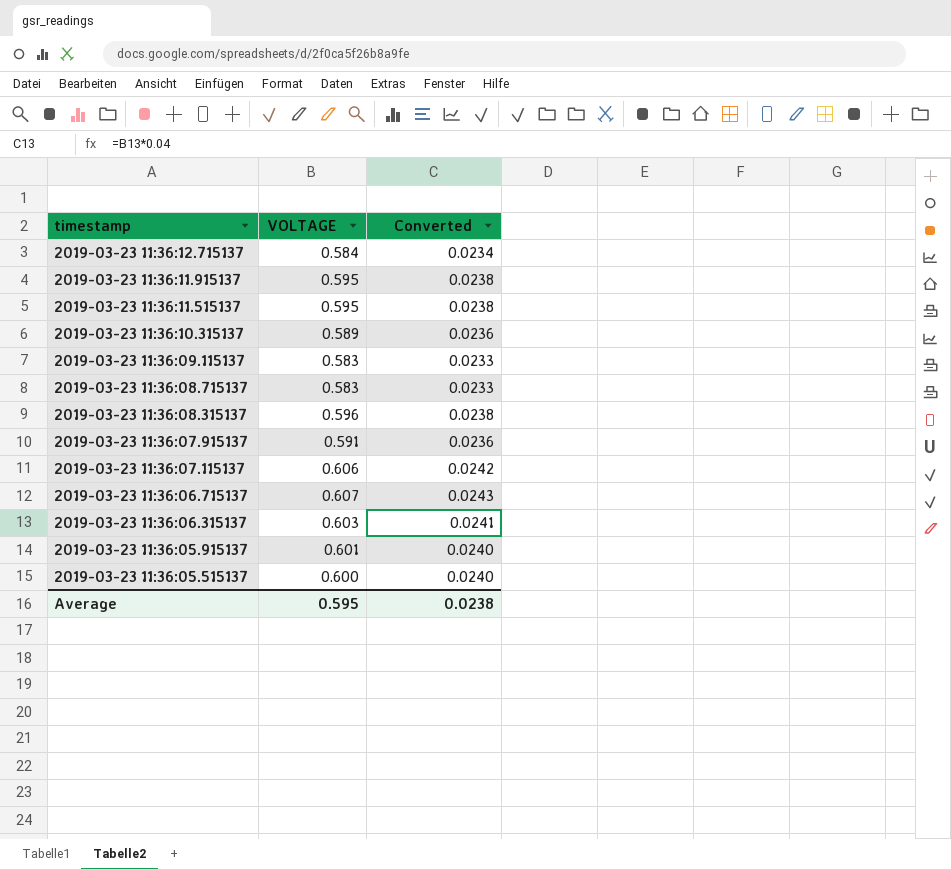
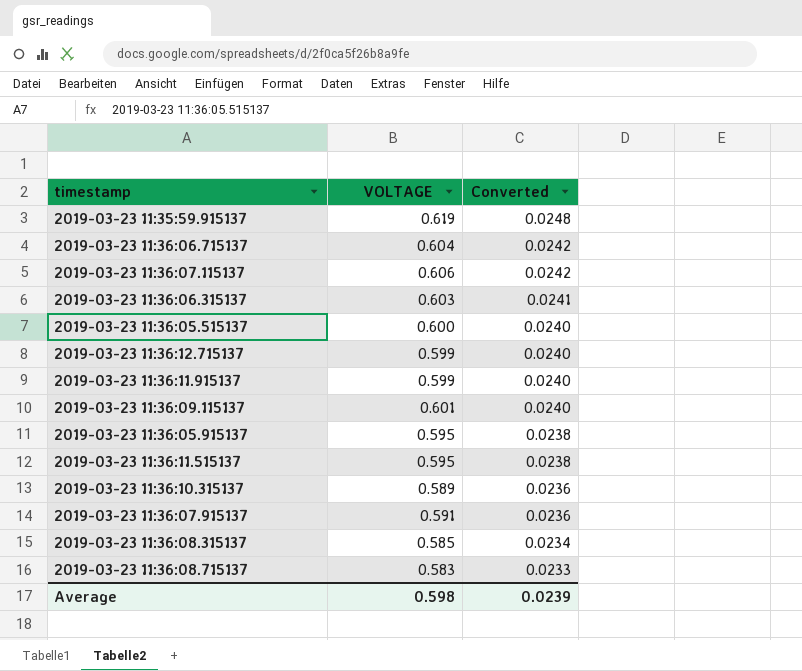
row order: timestamp descending -> Converted descending
row 2019-03-23 11:35:59.915137: none -> 0.619 | 0.0248
2019-03-23 11:36:06.715137 | VOLTAGE: 0.607 -> 0.604
2019-03-23 11:36:06.715137 | Converted: 0.0243 -> 0.0242
2019-03-23 11:36:12.715137 | VOLTAGE: 0.584 -> 0.599
2019-03-23 11:36:12.715137 | Converted: 0.0234 -> 0.0240
2019-03-23 11:36:11.915137 | VOLTAGE: 0.595 -> 0.599
2019-03-23 11:36:11.915137 | Converted: 0.0238 -> 0.0240
2019-03-23 11:36:09.115137 | VOLTAGE: 0.583 -> 0.601
2019-03-23 11:36:09.115137 | Converted: 0.0233 -> 0.0240
2019-03-23 11:36:05.915137 | VOLTAGE: 0.601 -> 0.595
2019-03-23 11:36:05.915137 | Converted: 0.0240 -> 0.0238
2019-03-23 11:36:08.315137 | VOLTAGE: 0.596 -> 0.585
2019-03-23 11:36:08.315137 | Converted: 0.0238 -> 0.0234
Average | VOLTAGE: 0.595 -> 0.598
Average | Converted: 0.0238 -> 0.0239

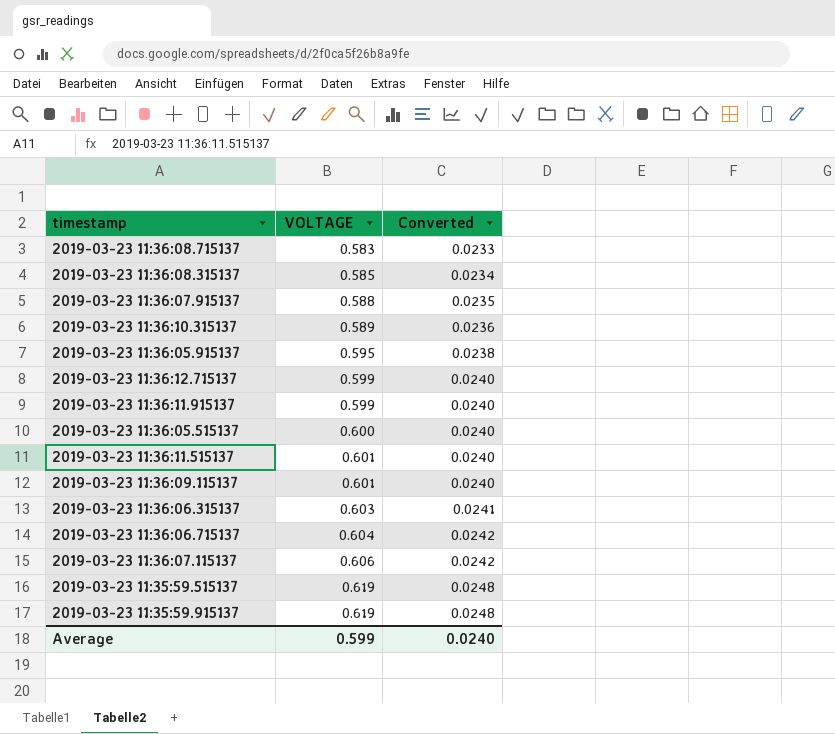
row order: Converted descending -> VOLTAGE ascending
2019-03-23 11:36:07.915137 | VOLTAGE: 0.591 -> 0.588
2019-03-23 11:36:07.915137 | Converted: 0.0236 -> 0.0235
2019-03-23 11:36:11.515137 | VOLTAGE: 0.595 -> 0.601
2019-03-23 11:36:11.515137 | Converted: 0.0238 -> 0.0240
row 2019-03-23 11:35:59.515137: none -> 0.619 | 0.0248
Average | VOLTAGE: 0.598 -> 0.599
Average | Converted: 0.0239 -> 0.0240

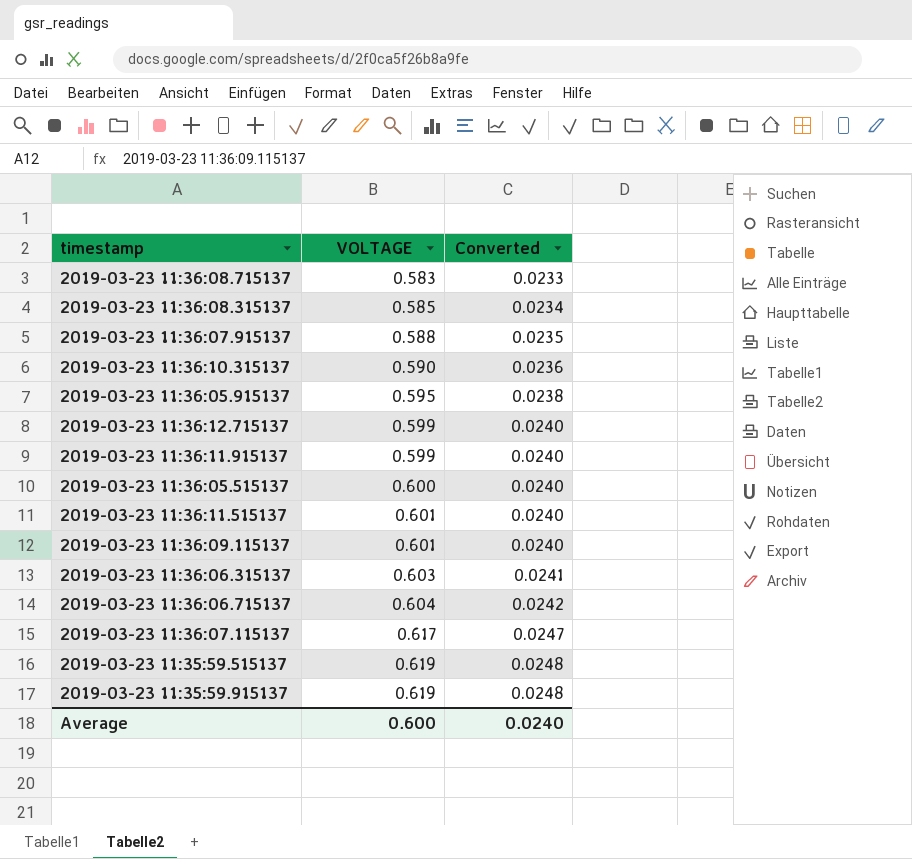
2019-03-23 11:36:10.315137 | VOLTAGE: 0.589 -> 0.590
2019-03-23 11:36:07.115137 | VOLTAGE: 0.606 -> 0.617
2019-03-23 11:36:07.115137 | Converted: 0.0242 -> 0.0247
Average | VOLTAGE: 0.599 -> 0.600

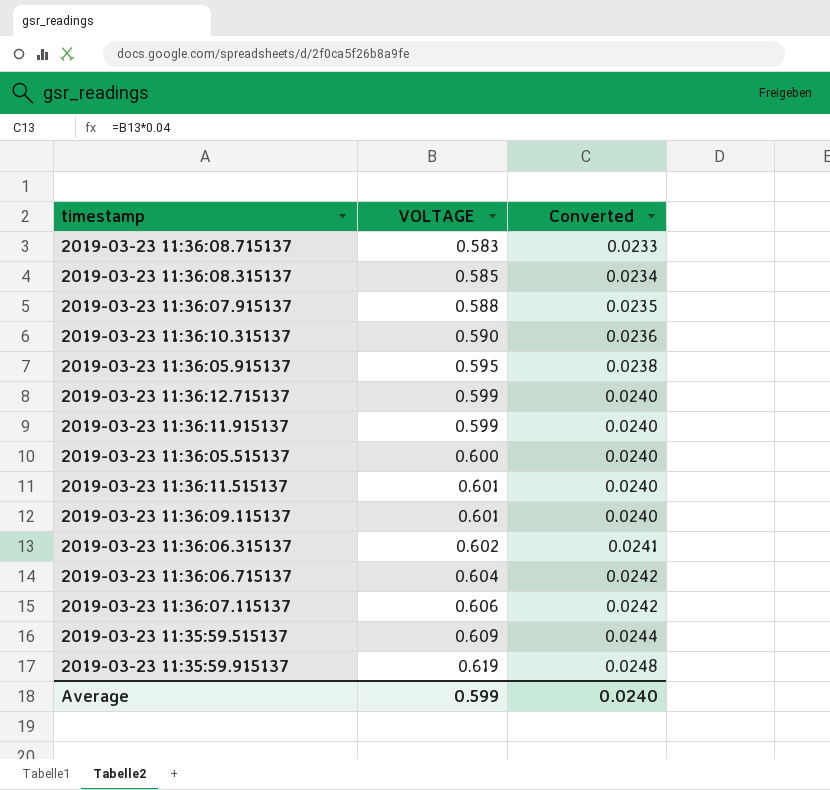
2019-03-23 11:36:06.315137 | VOLTAGE: 0.603 -> 0.602
2019-03-23 11:36:07.115137 | VOLTAGE: 0.617 -> 0.606
2019-03-23 11:36:07.115137 | Converted: 0.0247 -> 0.0242
2019-03-23 11:35:59.515137 | VOLTAGE: 0.619 -> 0.609
2019-03-23 11:35:59.515137 | Converted: 0.0248 -> 0.0244
Average | VOLTAGE: 0.600 -> 0.599

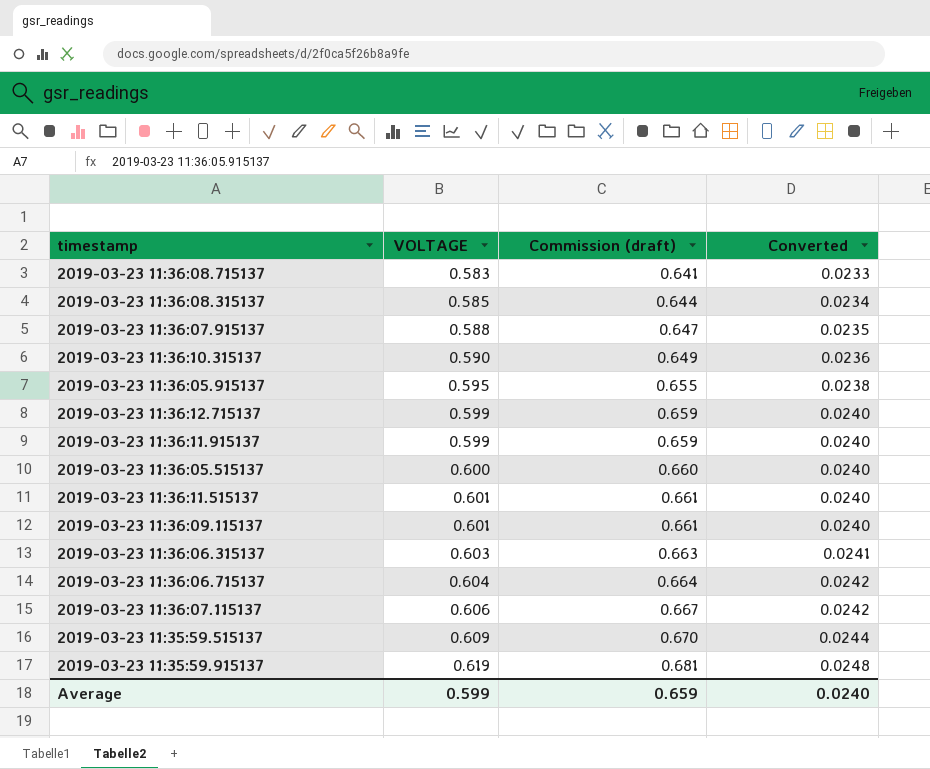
column Commission (draft) | formula: none -> [VOLTAGE] * 1.1
2019-03-23 11:36:06.315137 | VOLTAGE: 0.602 -> 0.603

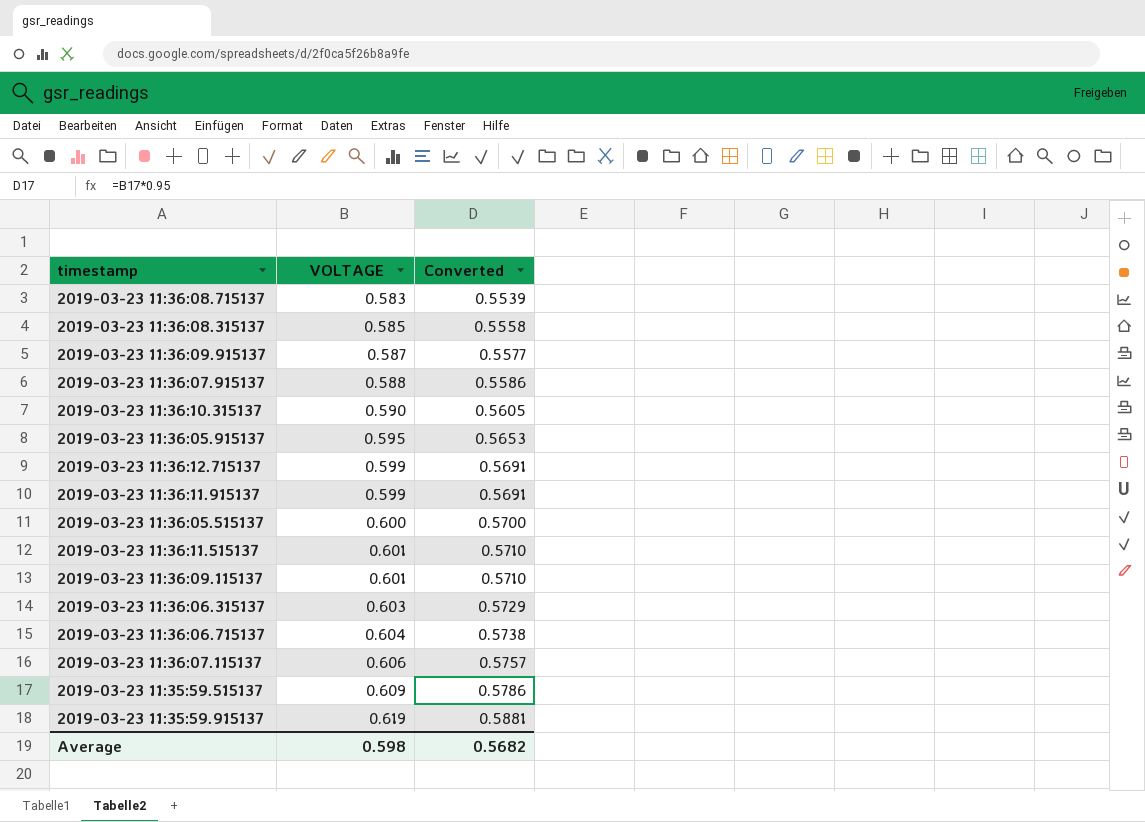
column Commission (draft) | formula: [VOLTAGE] * 1.1 -> none
column Converted | formula: [VOLTAGE] * 0.04 -> [VOLTAGE] * 0.95
row 2019-03-23 11:36:09.915137: none -> 0.587 | 0.5577
Average | VOLTAGE: 0.599 -> 0.598
Average | Converted: 0.0240 -> 0.5682

